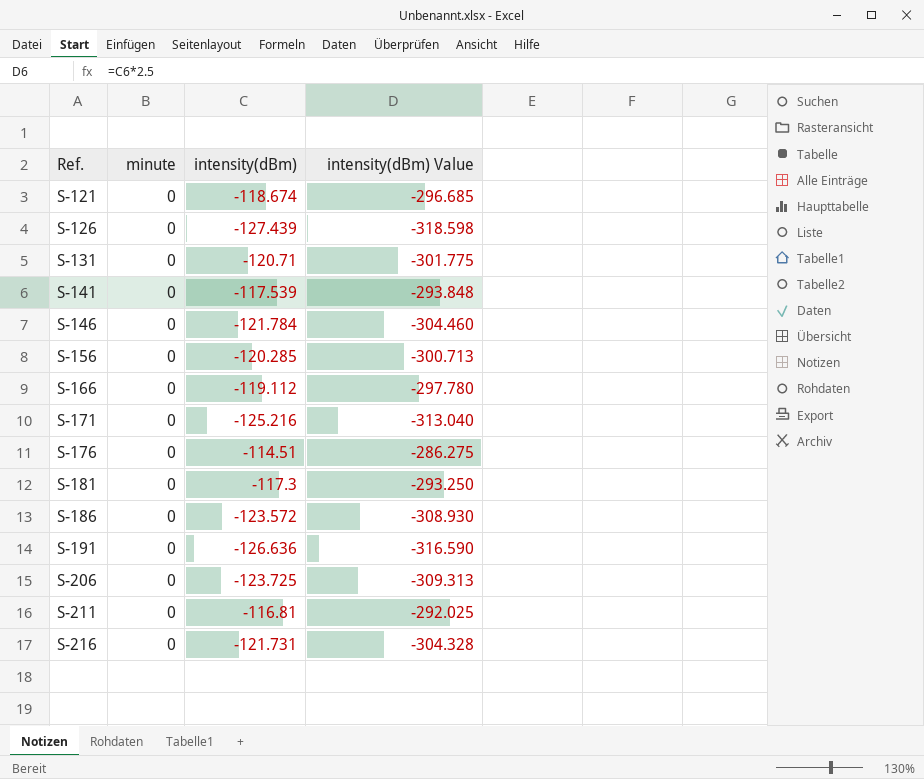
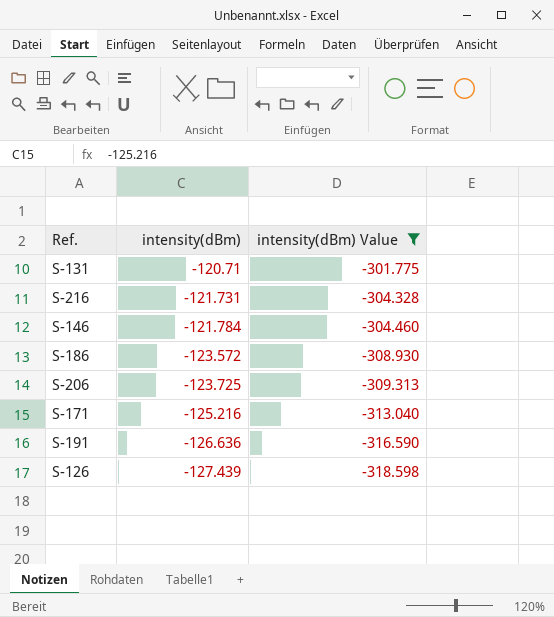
filter: none -> intensity(dBm) Value <= -301.775
row order: Ref. ascending -> intensity(dBm) descending
column minute | position: 2 -> none

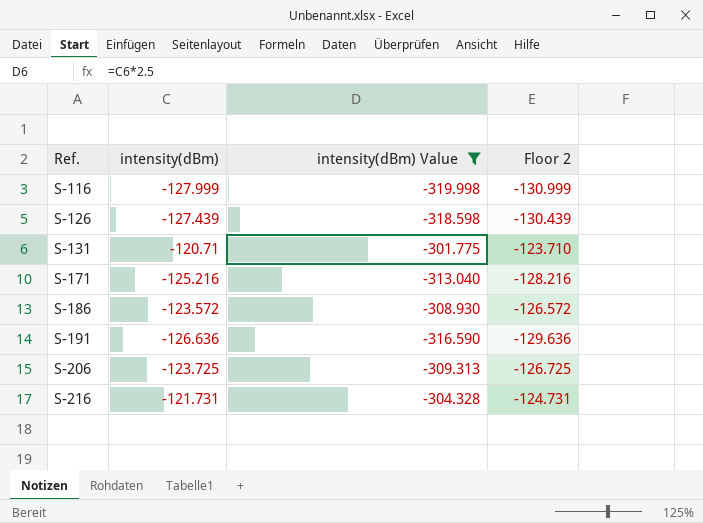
row order: intensity(dBm) descending -> Ref. ascending
column Floor 2 | formula: none -> [intensity(dBm)] - 3
row S-146: -121.784 | -304.460 -> none
row S-116: none -> -127.999 | -319.998 | -130.999

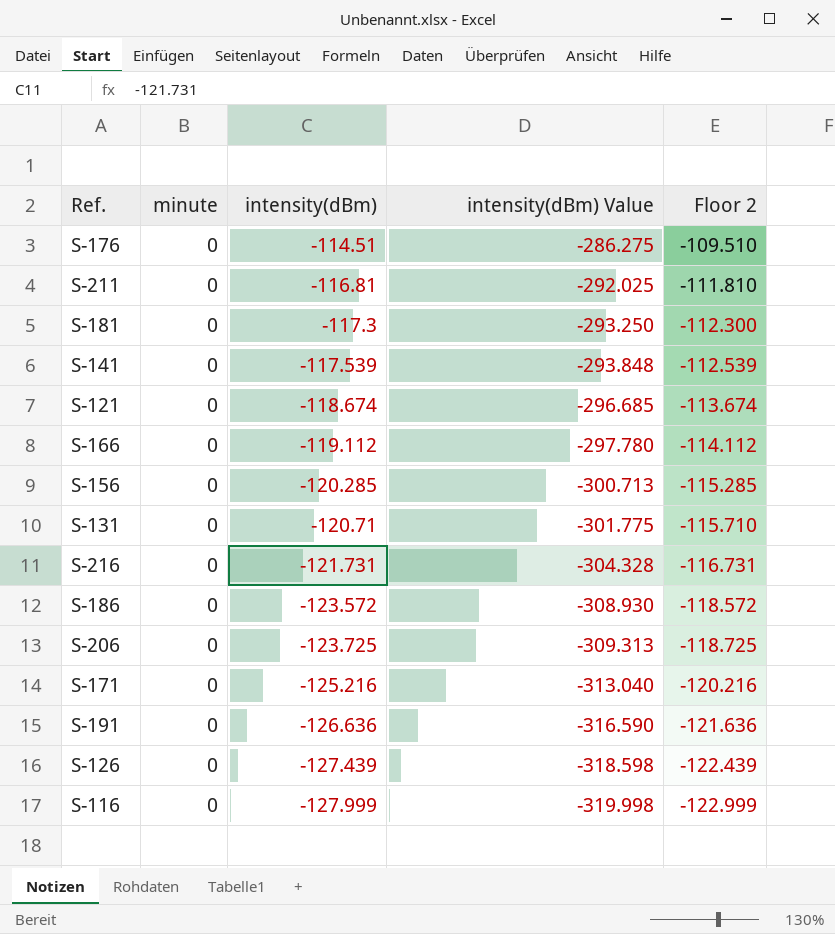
filter: intensity(dBm) Value <= -301.775 -> none
row order: Ref. ascending -> intensity(dBm) descending
column minute | position: none -> 2
column Floor 2 | formula: [intensity(dBm)] - 3 -> [intensity(dBm)] + 5

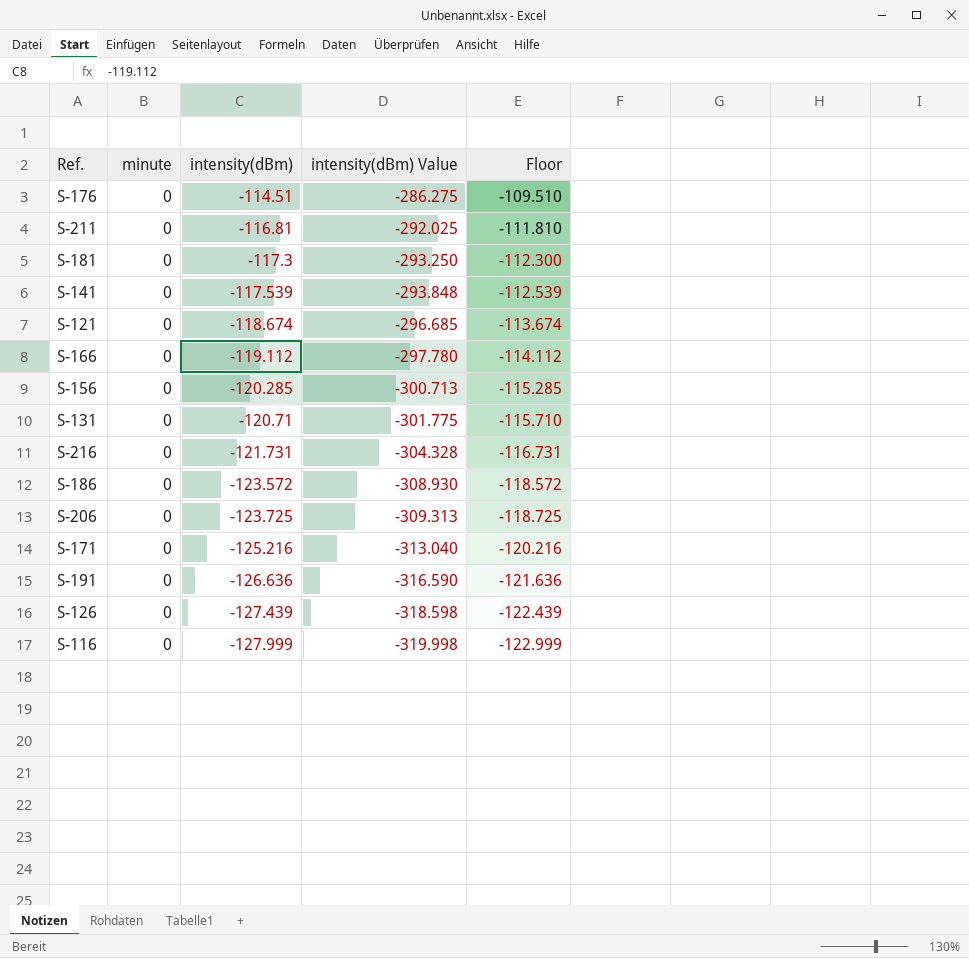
column name: Floor 2 -> Floor

